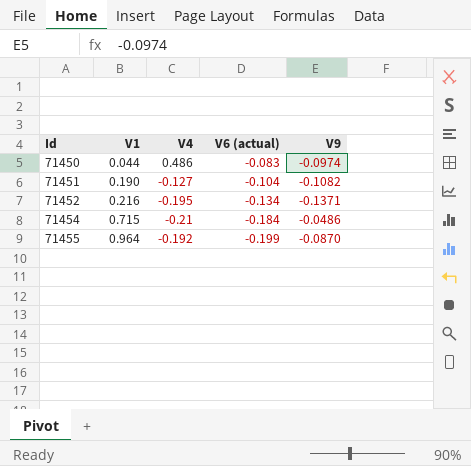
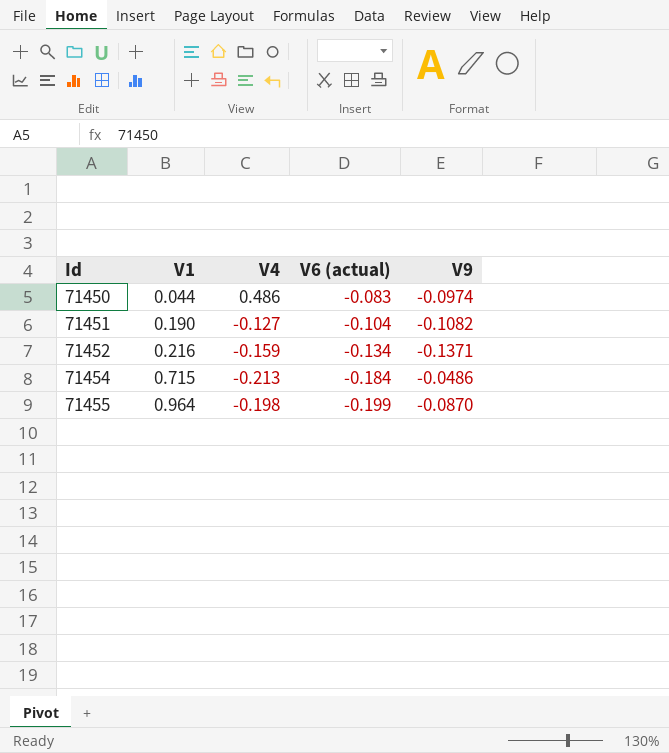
71452 | V4: -0.195 -> -0.159
71454 | V4: -0.21 -> -0.213
71455 | V4: -0.192 -> -0.198

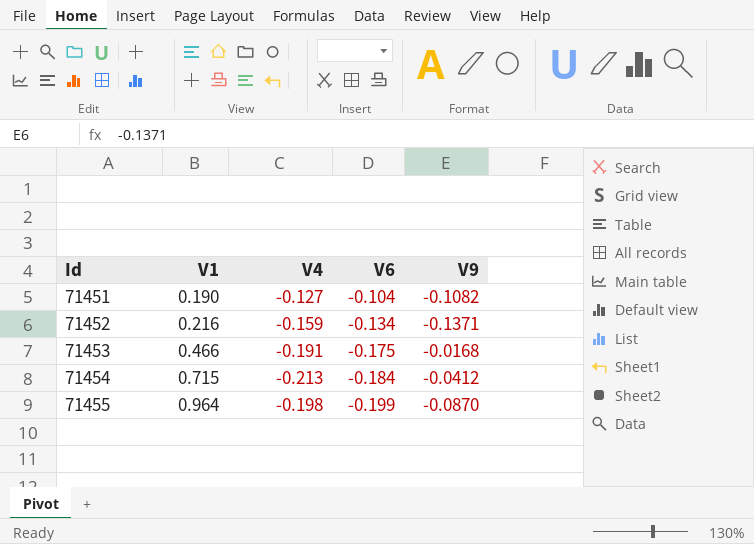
column name: V6 (actual) -> V6
row 71450: 0.044 | 0.486 | -0.083 | -0.0974 -> none
row 71453: none -> 0.466 | -0.191 | -0.175 | -0.0168
71454 | V9: -0.0486 -> -0.0412

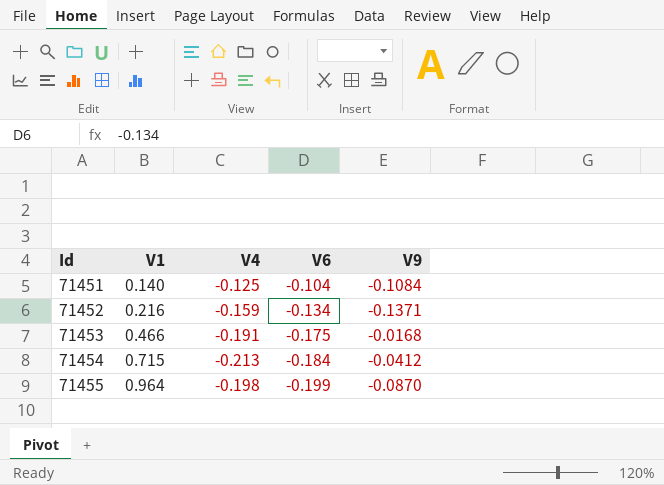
71451 | V1: 0.190 -> 0.140
71451 | V4: -0.127 -> -0.125
71451 | V9: -0.1082 -> -0.1084

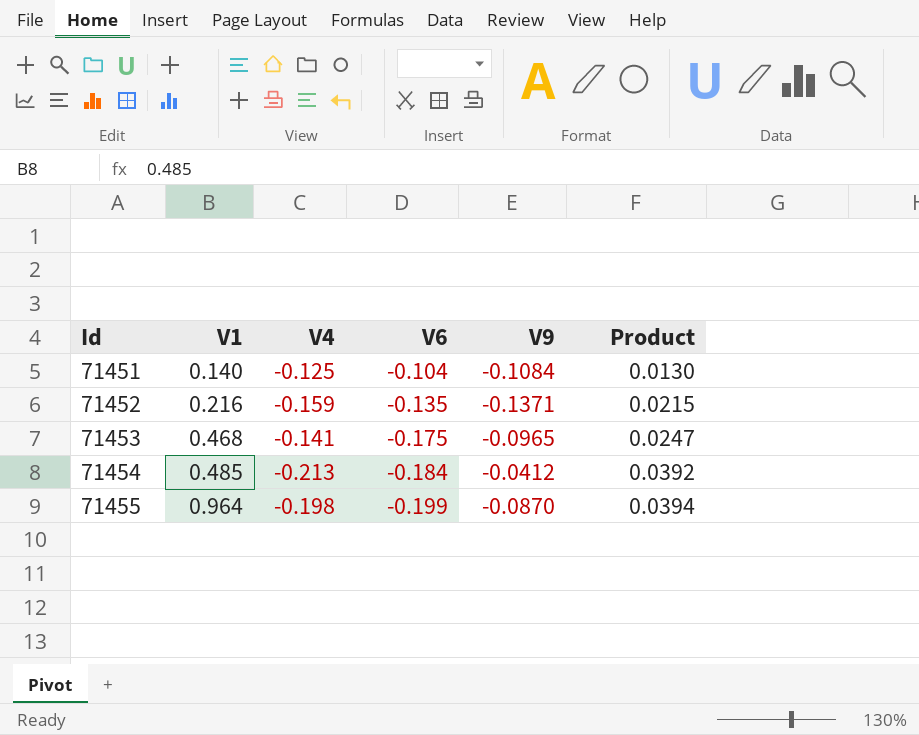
column Product | formula: none -> [V4] * [V6]
71452 | V6: -0.134 -> -0.135
71453 | V1: 0.466 -> 0.468
71453 | V4: -0.191 -> -0.141
71453 | V9: -0.0168 -> -0.0965
71454 | V1: 0.715 -> 0.485

